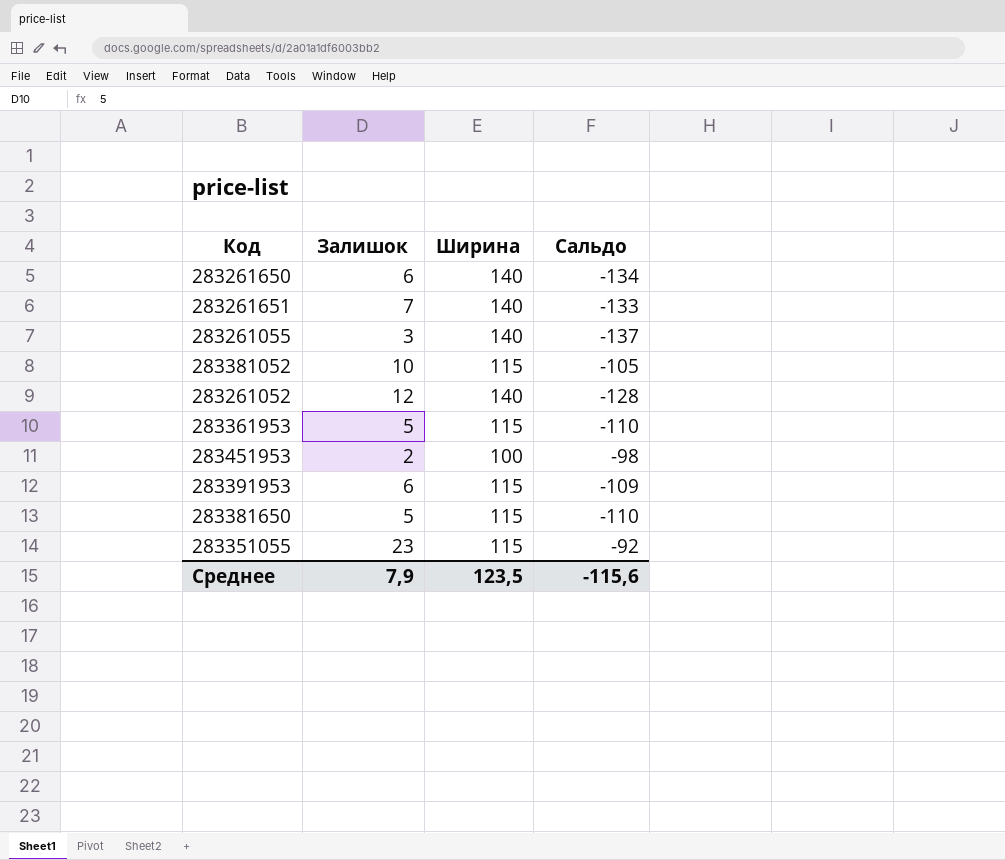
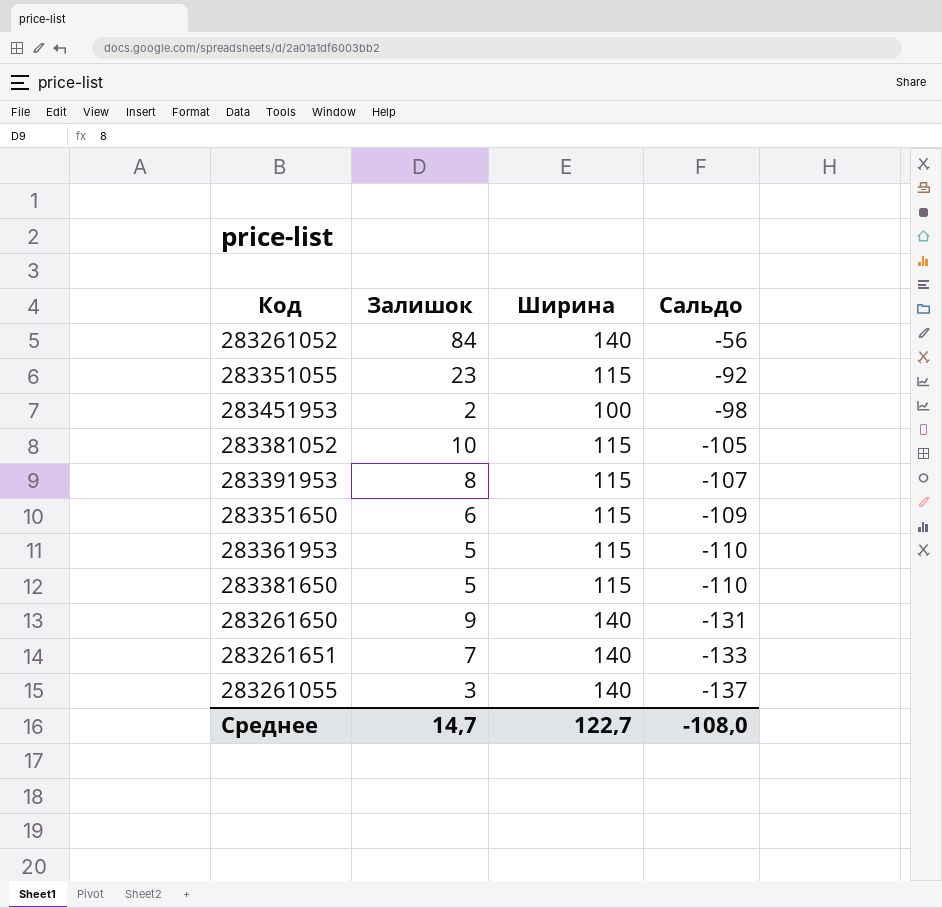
row order: none -> Сальдо descending
283261052 | Залишок: 12 -> 84
283261052 | Сальдо: -128 -> -56
283391953 | Залишок: 6 -> 8
283391953 | Сальдо: -109 -> -107
row 283351650: none -> 6 | 115 | -109
283261650 | Залишок: 6 -> 9
283261650 | Сальдо: -134 -> -131
Среднее | Залишок: 7,9 -> 14,7
Среднее | Ширина: 123,5 -> 122,7
Среднее | Сальдо: -115,6 -> -108,0

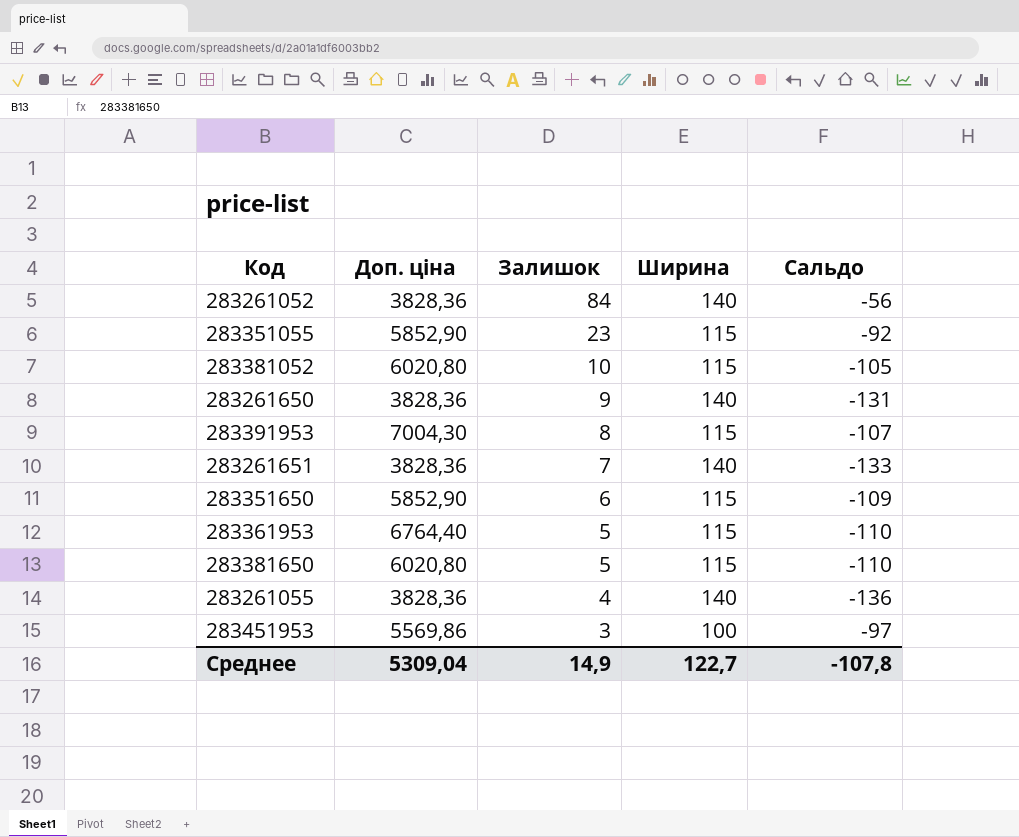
row order: Сальдо descending -> Залишок descending
column Доп. ціна | position: none -> 2
283261055 | Залишок: 3 -> 4
283261055 | Сальдо: -137 -> -136
283451953 | Залишок: 2 -> 3
283451953 | Сальдо: -98 -> -97
Среднее | Залишок: 14,7 -> 14,9
Среднее | Сальдо: -108,0 -> -107,8

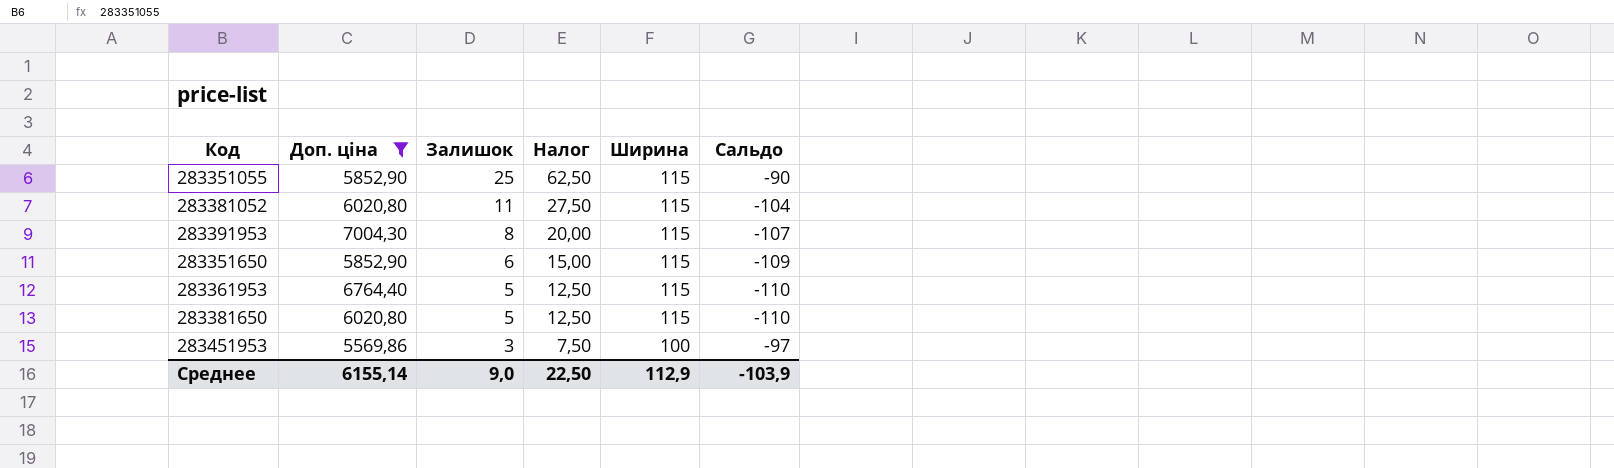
filter: none -> Доп. ціна != 3828,36
column Налог | formula: none -> [Залишок] * 2,5
283351055 | Залишок: 23 -> 25
283351055 | Сальдо: -92 -> -90
283381052 | Залишок: 10 -> 11
283381052 | Сальдо: -105 -> -104
Среднее | Доп. ціна: 5309,04 -> 6155,14
Среднее | Залишок: 14,9 -> 9,0
Среднее | Ширина: 122,7 -> 112,9
Среднее | Сальдо: -107,8 -> -103,9

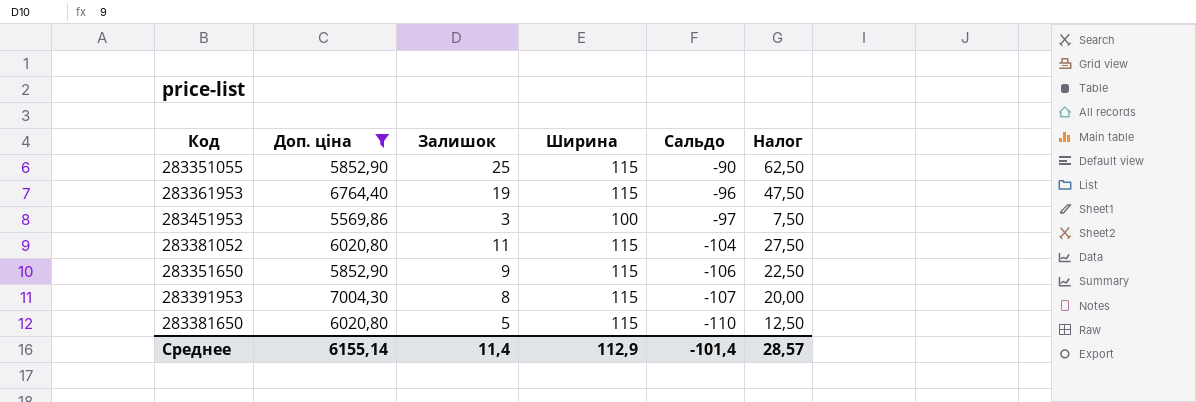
row order: Залишок descending -> Сальдо descending
column Налог | position: 4 -> 6
283361953 | Залишок: 5 -> 19
283361953 | Сальдо: -110 -> -96
283361953 | Налог: 12,50 -> 47,50
283351650 | Залишок: 6 -> 9
283351650 | Сальдо: -109 -> -106
283351650 | Налог: 15,00 -> 22,50
Среднее | Залишок: 9,0 -> 11,4
Среднее | Сальдо: -103,9 -> -101,4
Среднее | Налог: 22,50 -> 28,57

